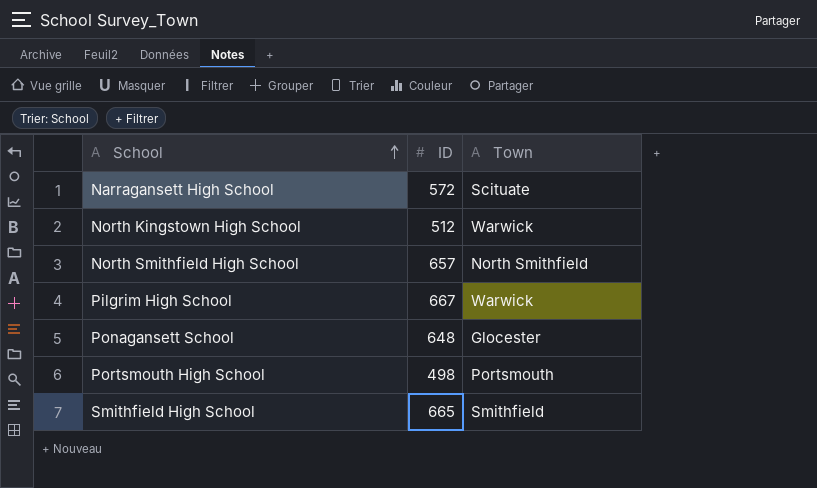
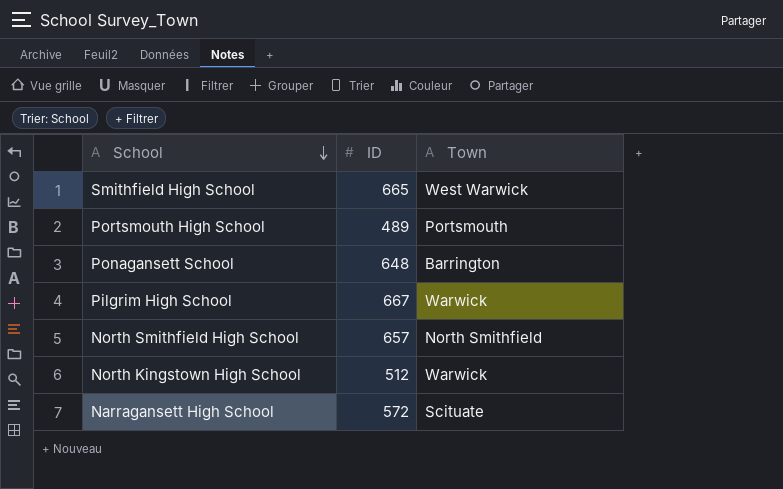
row order: School ascending -> School descending
Smithfield High School | Town: Smithfield -> West Warwick
Portsmouth High School | ID: 498 -> 489
Ponagansett School | Town: Glocester -> Barrington

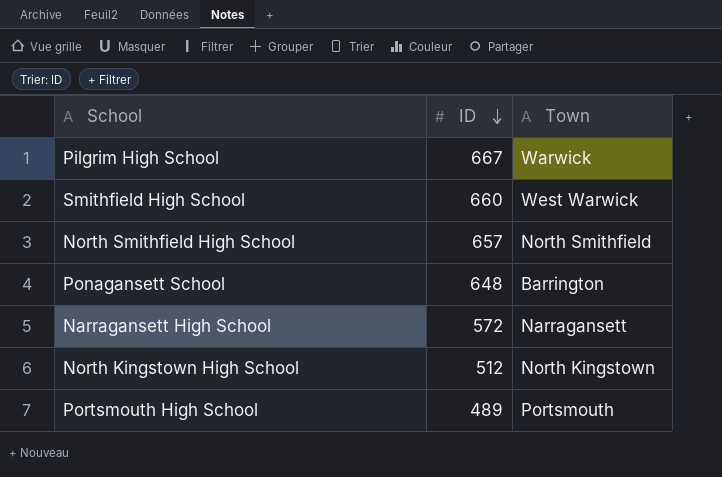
row order: School descending -> ID descending
Smithfield High School | ID: 665 -> 660
Narragansett High School | Town: Scituate -> Narragansett
North Kingstown High School | Town: Warwick -> North Kingstown

